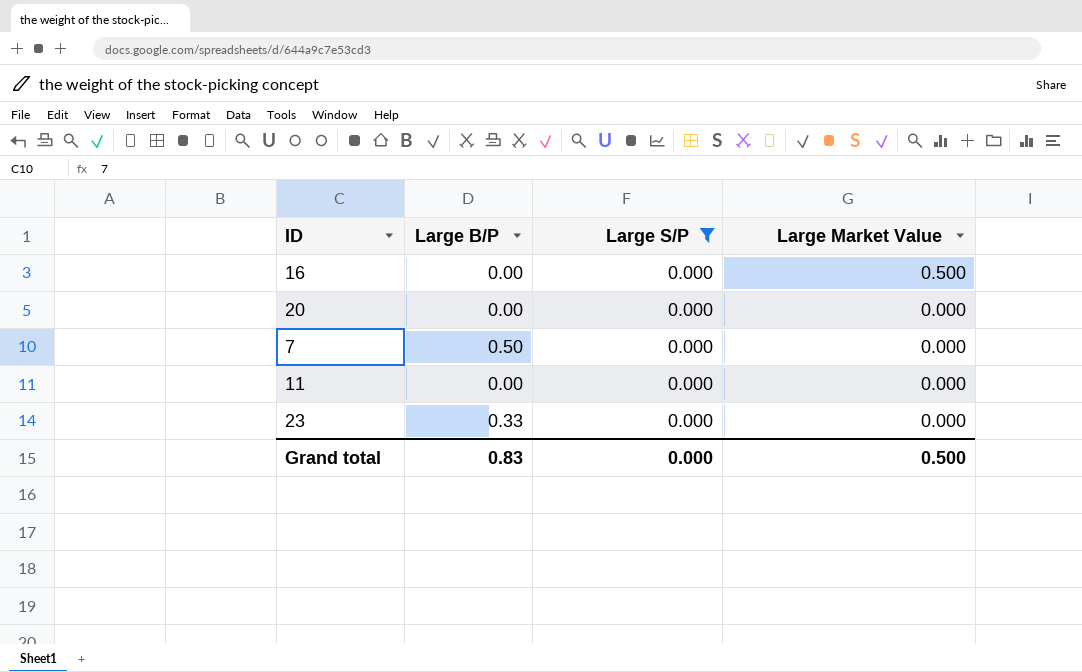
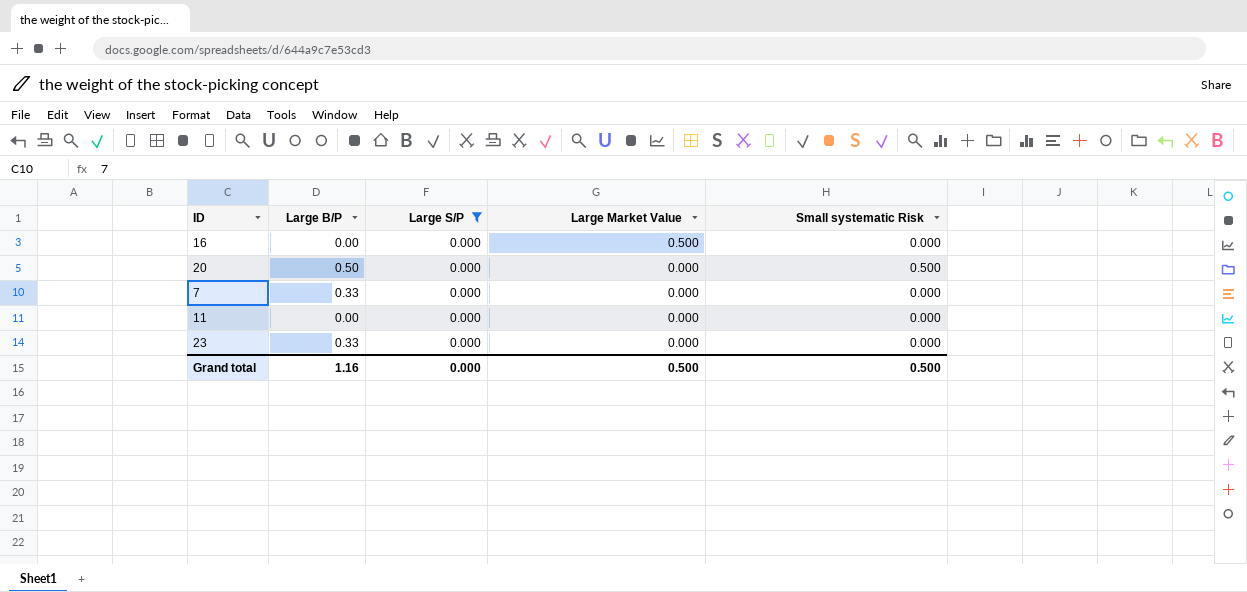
column Small systematic Risk | position: none -> 5
20 | Large B/P: 0.00 -> 0.50
7 | Large B/P: 0.50 -> 0.33
Grand total | Large B/P: 0.83 -> 1.16

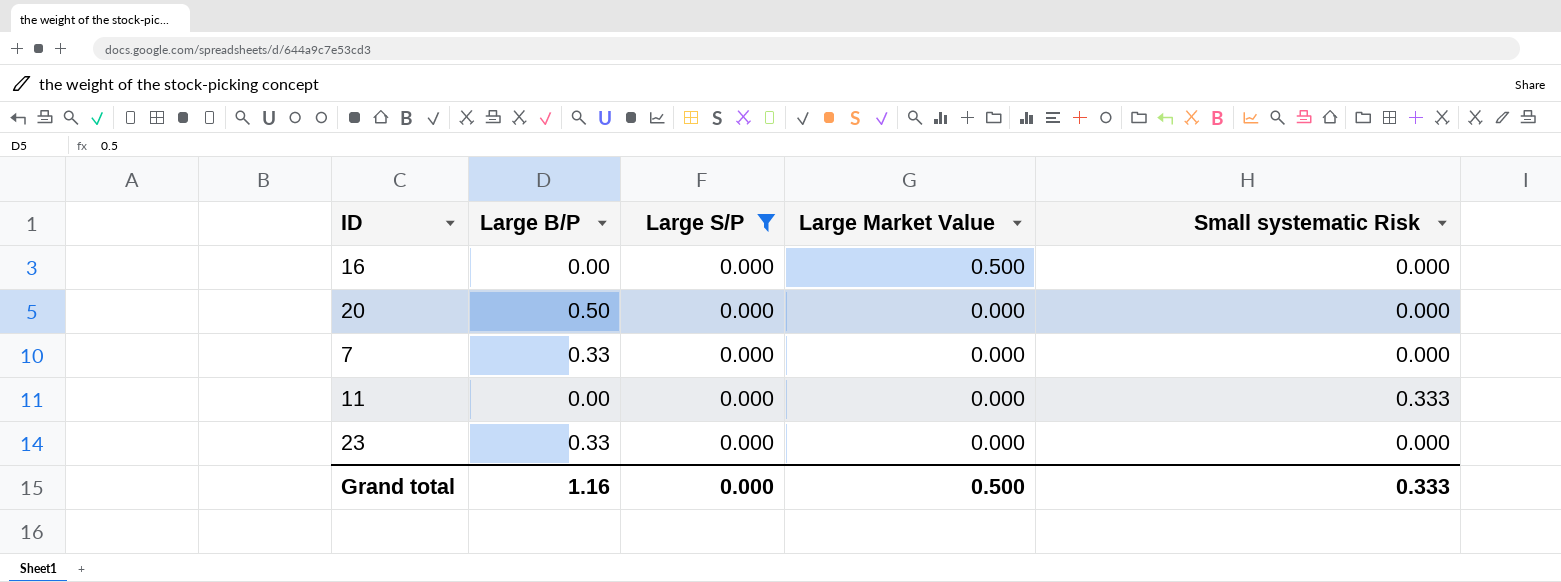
20 | Small systematic Risk: 0.500 -> 0.000
11 | Small systematic Risk: 0.000 -> 0.333
Grand total | Small systematic Risk: 0.500 -> 0.333

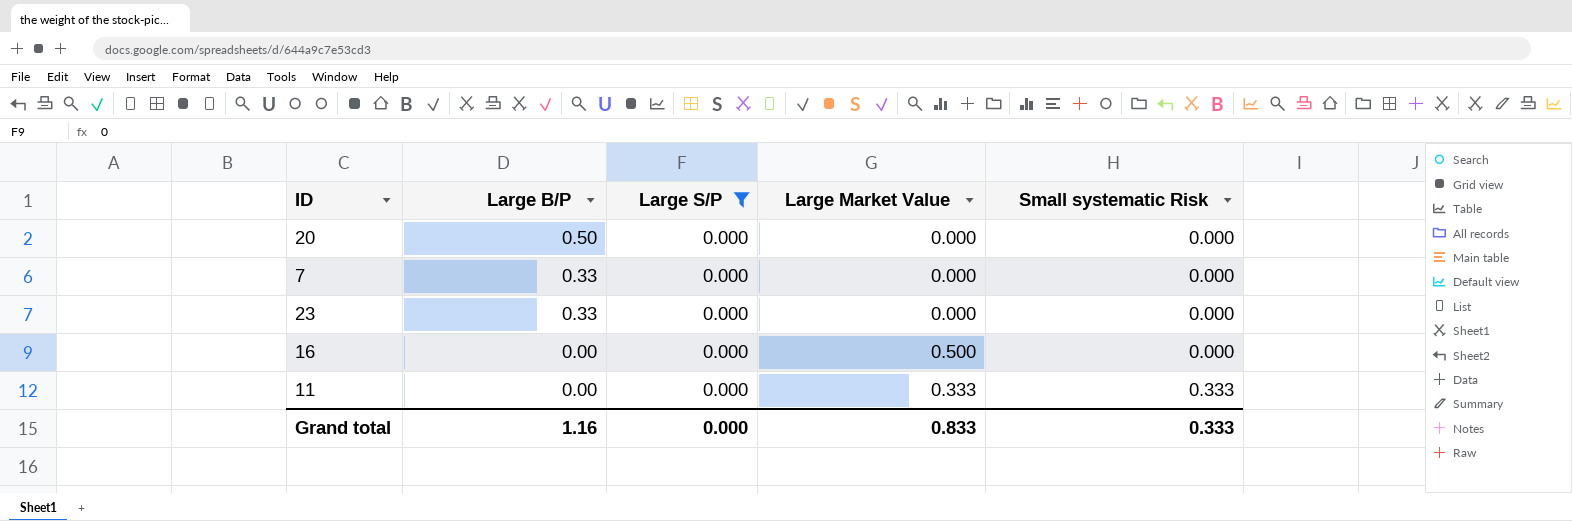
row order: Large Market Value descending -> Large B/P descending
11 | Large Market Value: 0.000 -> 0.333
Grand total | Large Market Value: 0.500 -> 0.833

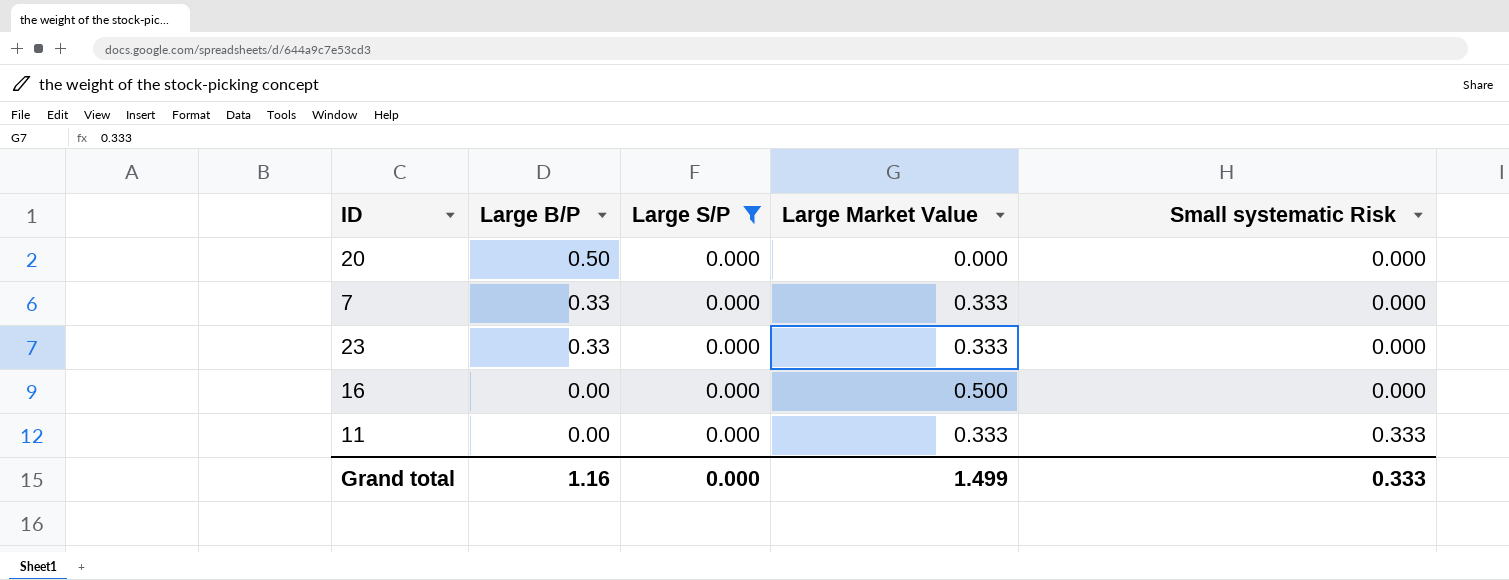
7 | Large Market Value: 0.000 -> 0.333
23 | Large Market Value: 0.000 -> 0.333
Grand total | Large Market Value: 0.833 -> 1.499

